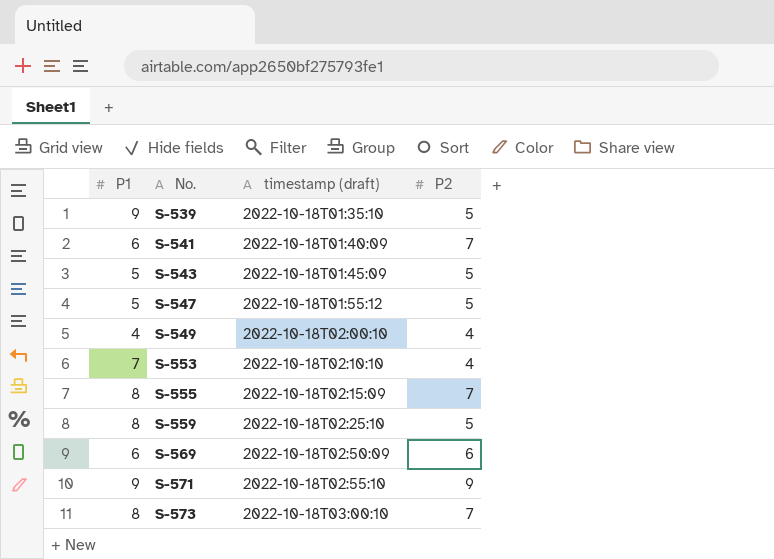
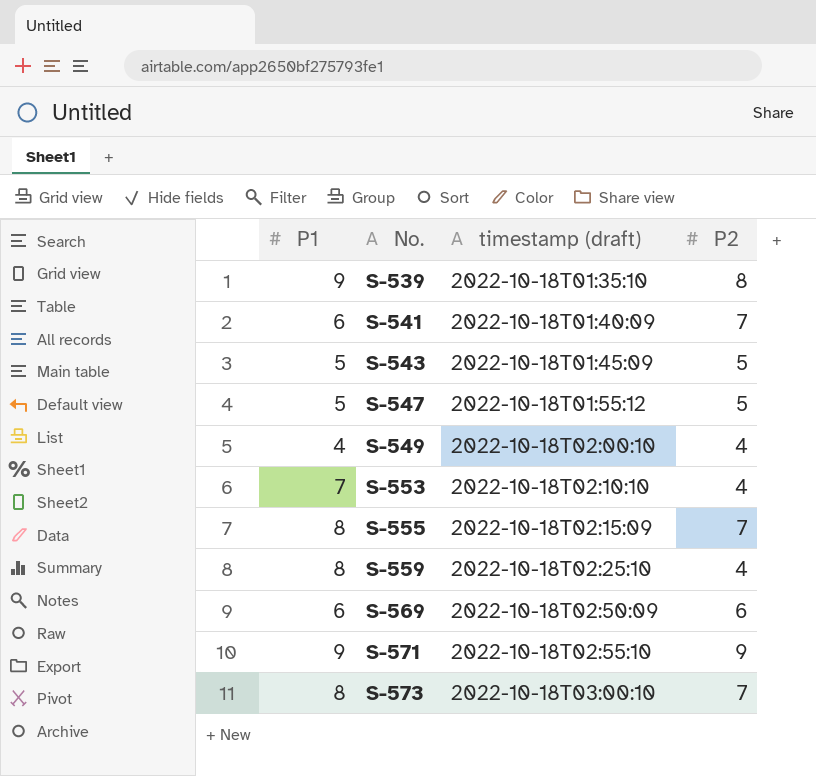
S-539 | P2: 5 -> 8
S-559 | P2: 5 -> 4

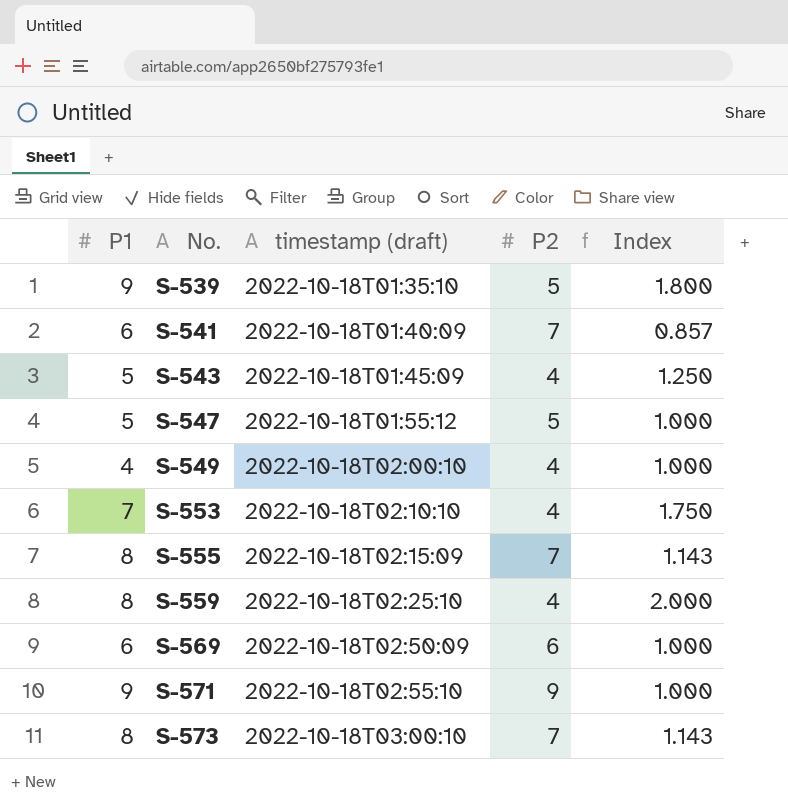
column Index | formula: none -> [P1] / [P2]
S-539 | P2: 8 -> 5
S-543 | P2: 5 -> 4

